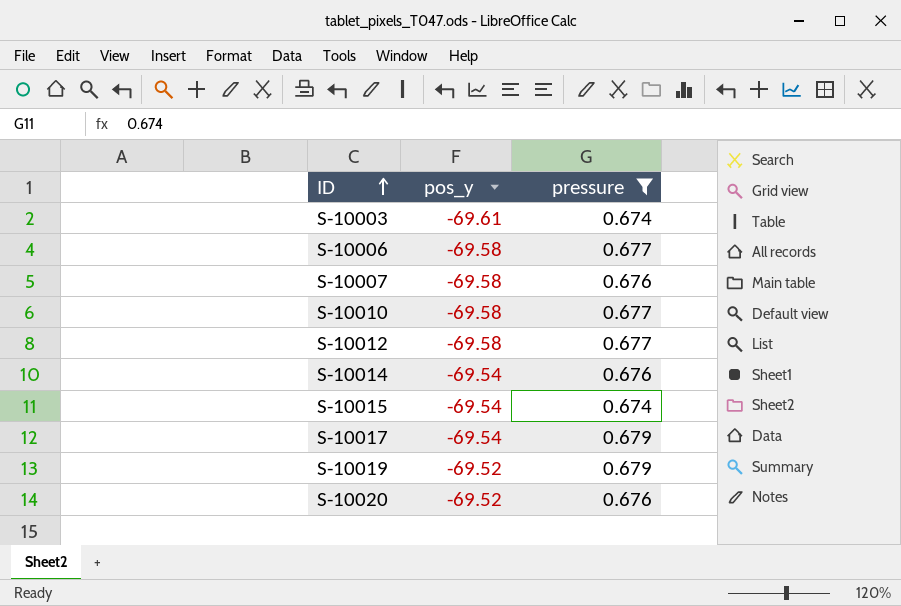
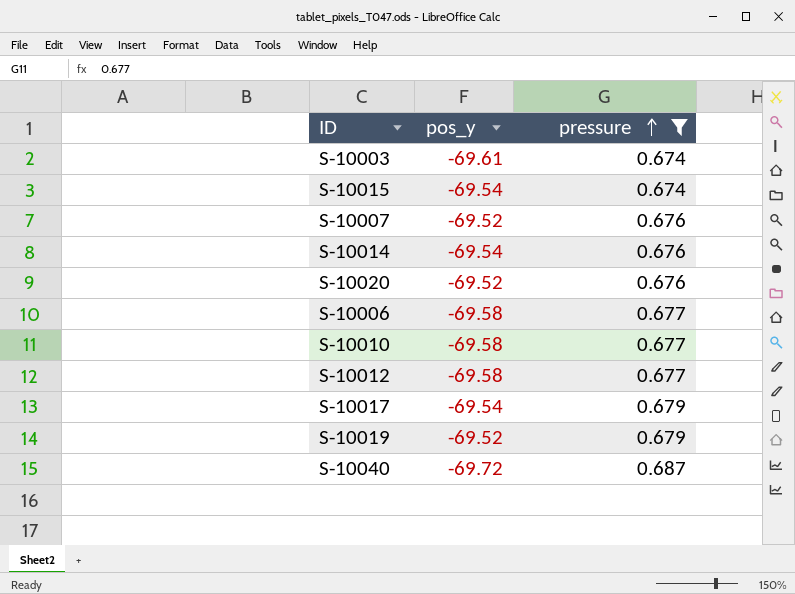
row order: ID ascending -> pressure ascending
S-10007 | pos_y: -69.58 -> -69.52
row S-10040: none -> -69.72 | 0.687

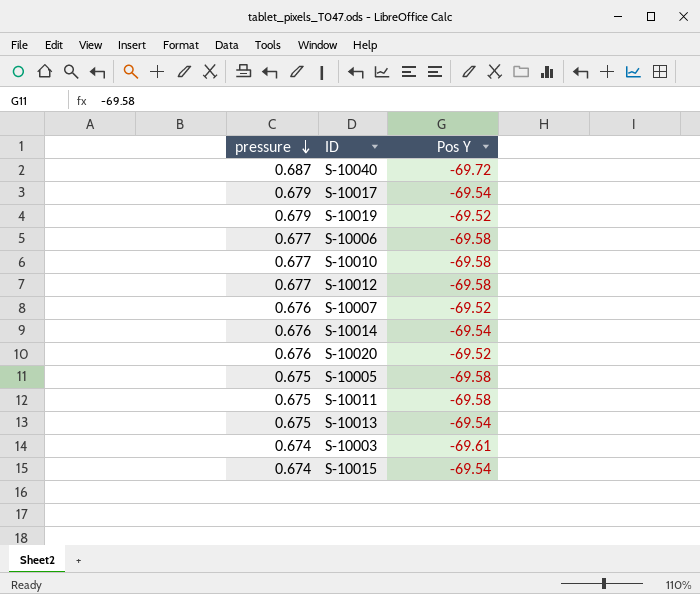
filter: pressure != 0.675 -> none
row order: pressure ascending -> pressure descending
column pressure | position: 3 -> 1
column name: pos_y -> Pos Y

